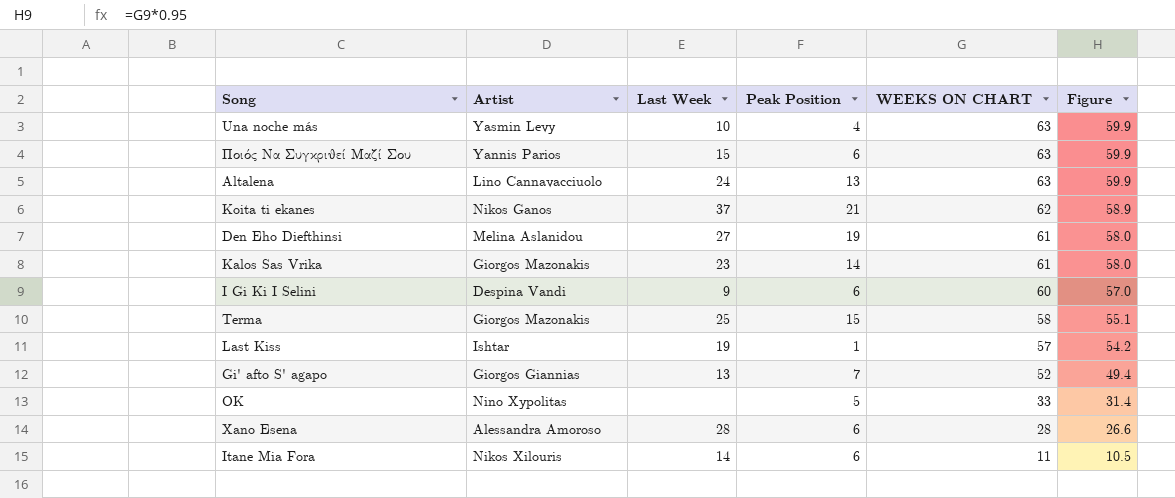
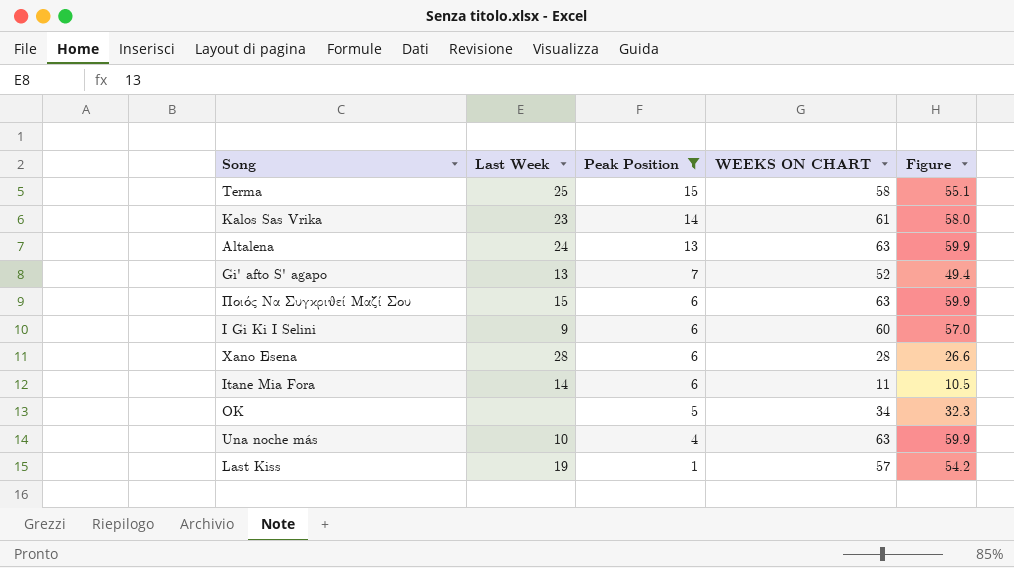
filter: none -> Peak Position <= 15
row order: WEEKS ON CHART descending -> Peak Position descending
column Artist | position: 2 -> none
OK | WEEKS ON CHART: 33 -> 34
OK | Figure: 31.4 -> 32.3

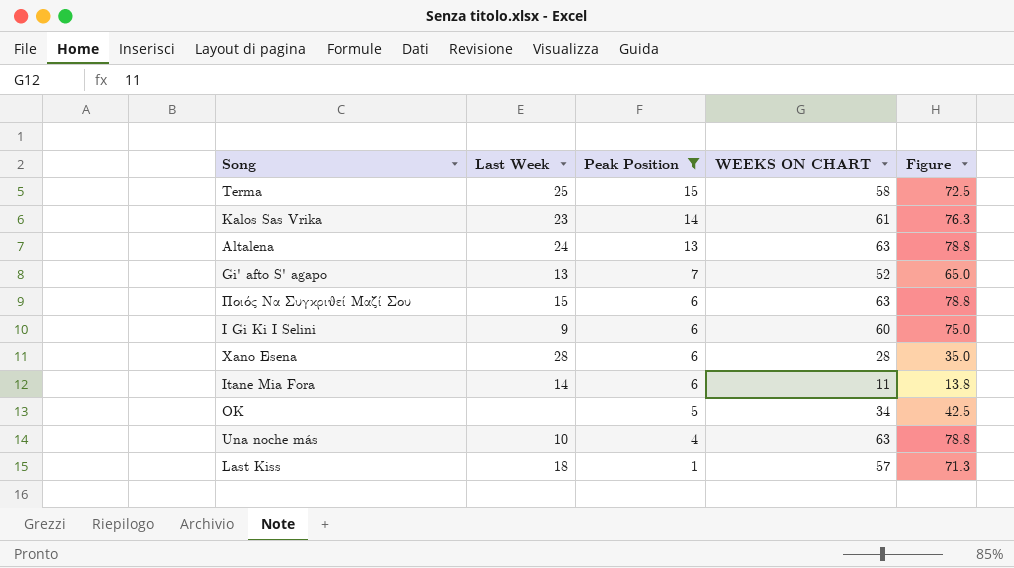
column Figure | formula: [WEEKS ON CHART] * 0.95 -> [WEEKS ON CHART] * 1.25
Last Kiss | Last Week: 19 -> 18

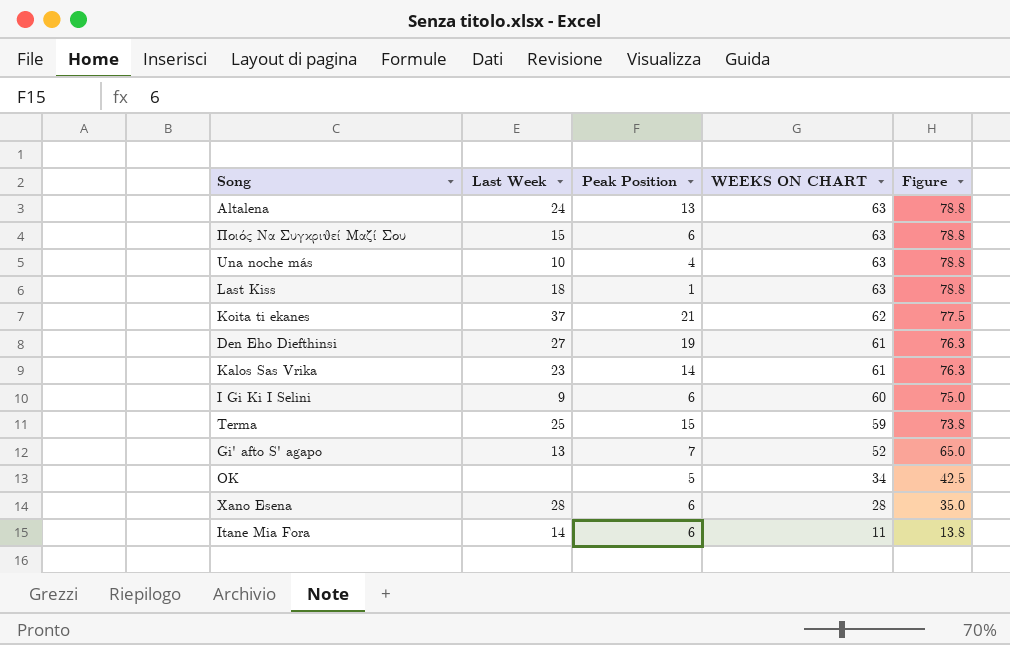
filter: Peak Position <= 15 -> none
row order: Peak Position descending -> WEEKS ON CHART descending
Last Kiss | WEEKS ON CHART: 57 -> 63
Last Kiss | Figure: 71.3 -> 78.8
Terma | WEEKS ON CHART: 58 -> 59
Terma | Figure: 72.5 -> 73.8

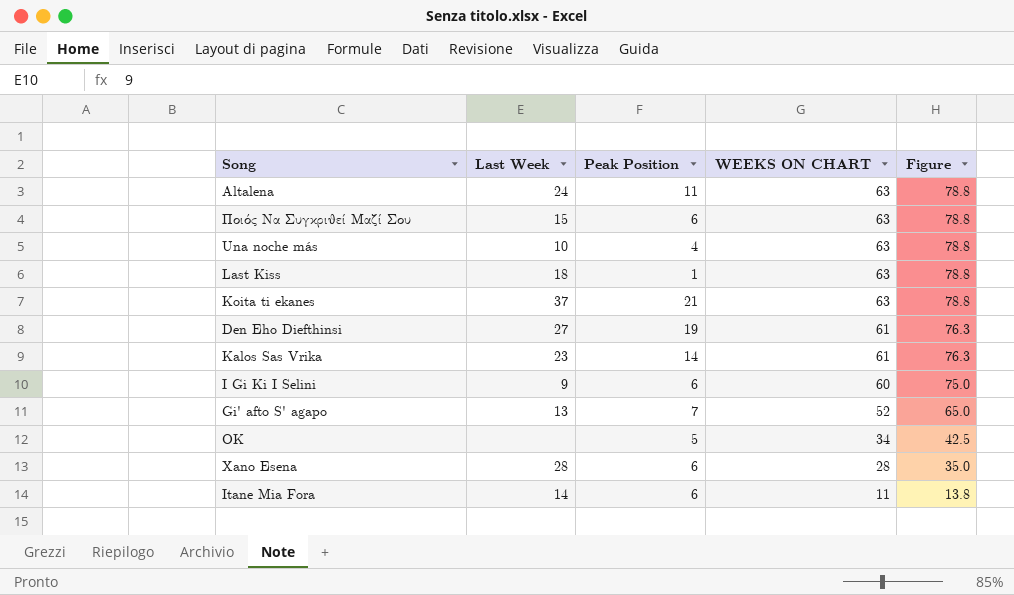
row Terma: 25 | 15 | 59 | 73.8 -> none
Altalena | Peak Position: 13 -> 11
Koita ti ekanes | WEEKS ON CHART: 62 -> 63
Koita ti ekanes | Figure: 77.5 -> 78.8

